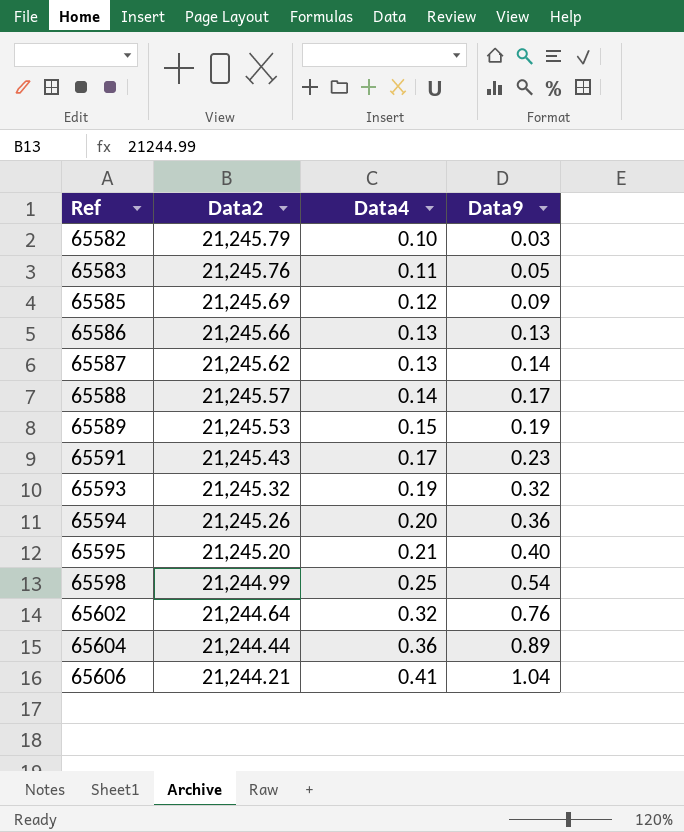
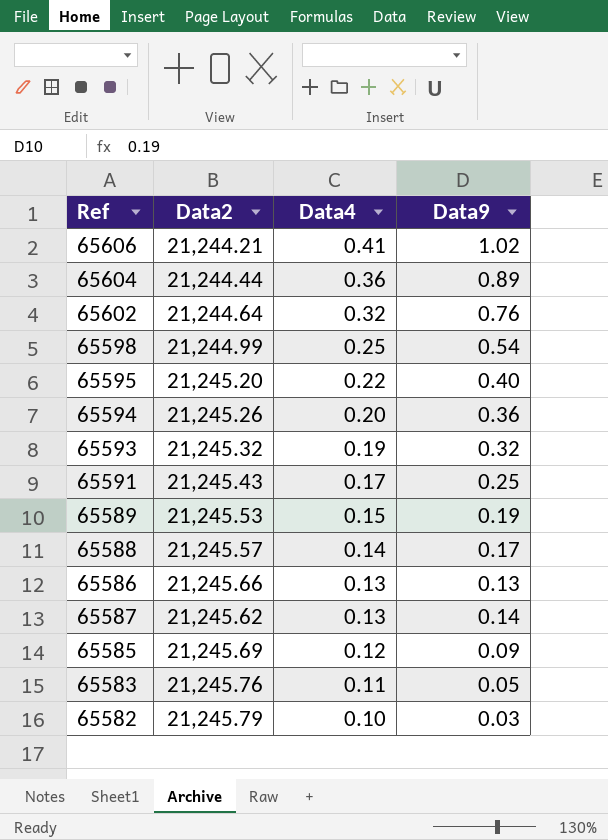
row order: Ref ascending -> Data4 descending
65606 | Data9: 1.04 -> 1.02
65595 | Data4: 0.21 -> 0.22
65591 | Data9: 0.23 -> 0.25

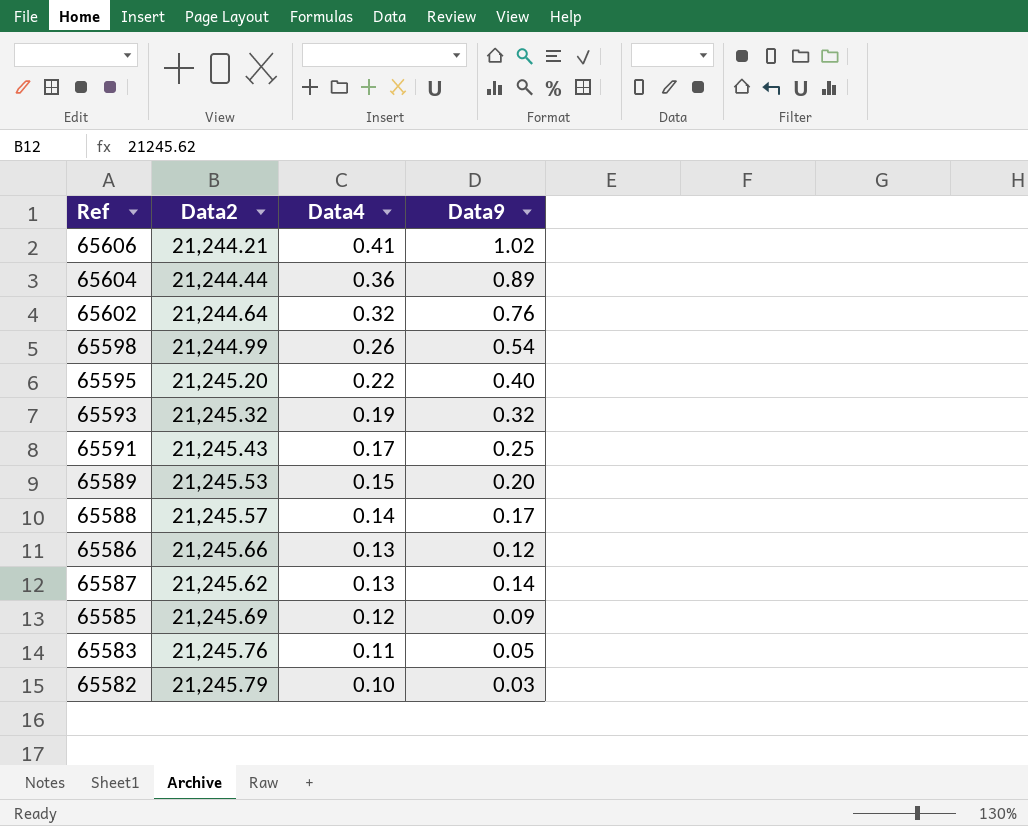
row 65594: 21,245.26 | 0.20 | 0.36 -> none
65598 | Data4: 0.25 -> 0.26
65589 | Data9: 0.19 -> 0.20
65586 | Data9: 0.13 -> 0.12

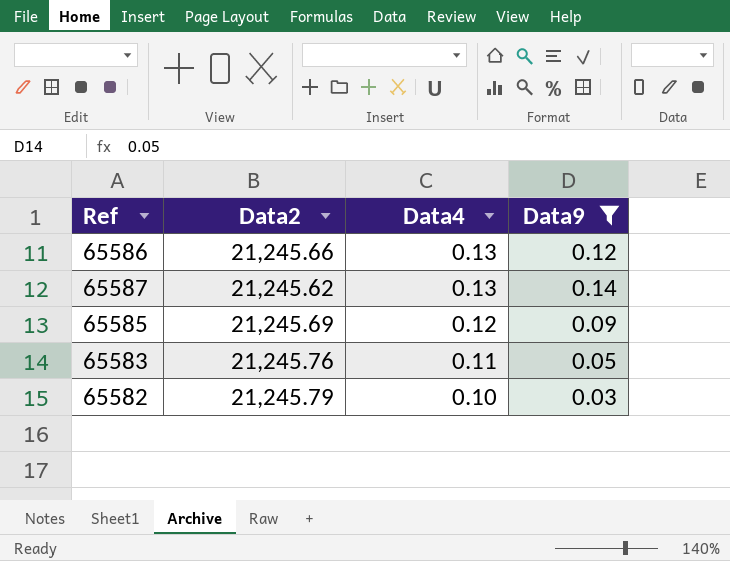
filter: none -> Data9 <= 0.14

